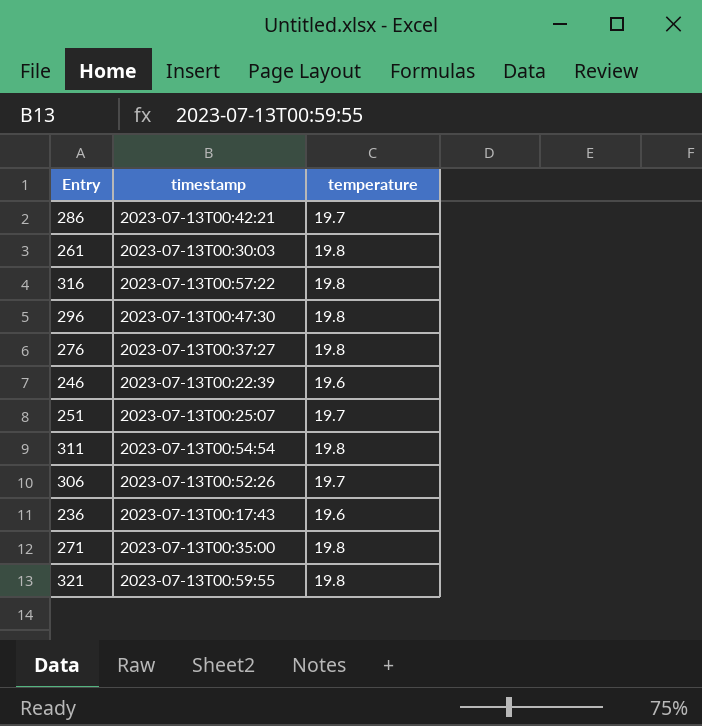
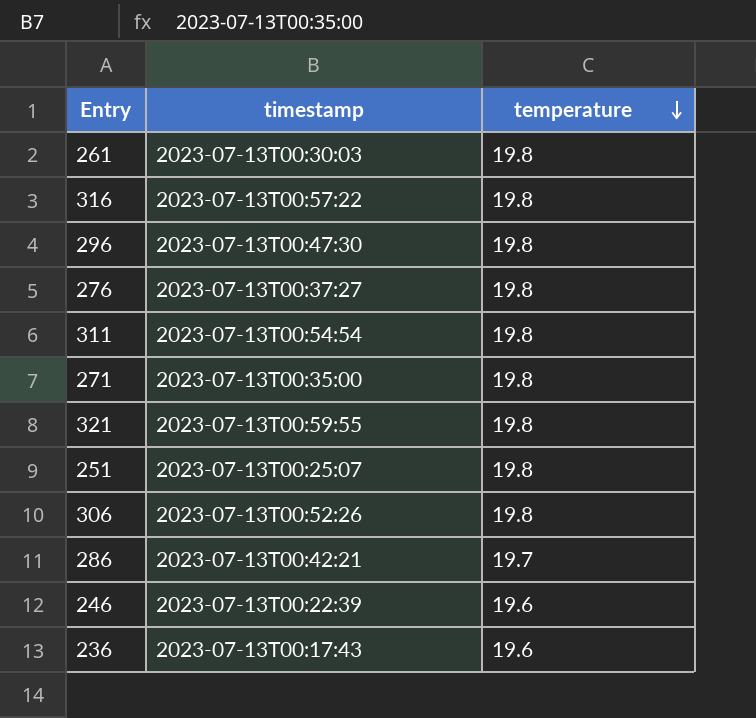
row order: none -> temperature descending
251 | temperature: 19.7 -> 19.8
306 | temperature: 19.7 -> 19.8

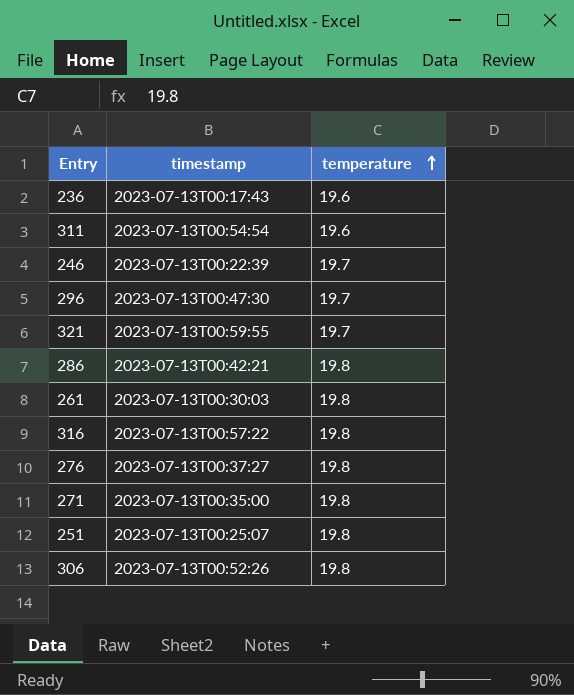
row order: temperature descending -> temperature ascending
311 | temperature: 19.8 -> 19.6
246 | temperature: 19.6 -> 19.7
296 | temperature: 19.8 -> 19.7
321 | temperature: 19.8 -> 19.7
286 | temperature: 19.7 -> 19.8

